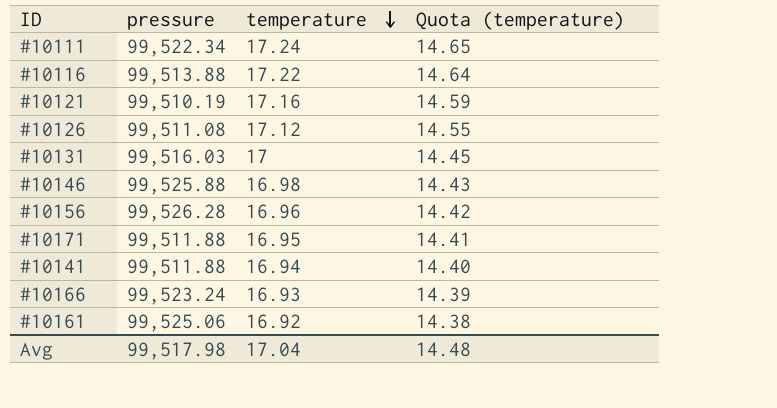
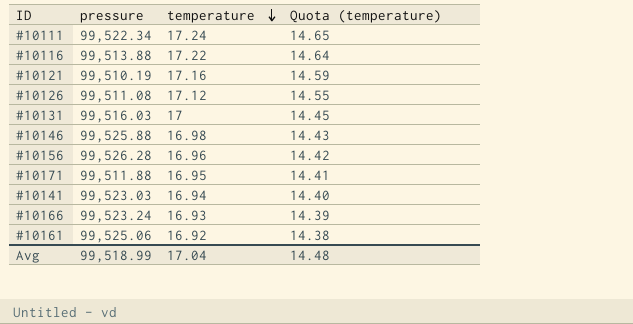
#10141 | pressure: 99,511.88 -> 99,523.03
Avg | pressure: 99,517.98 -> 99,518.99

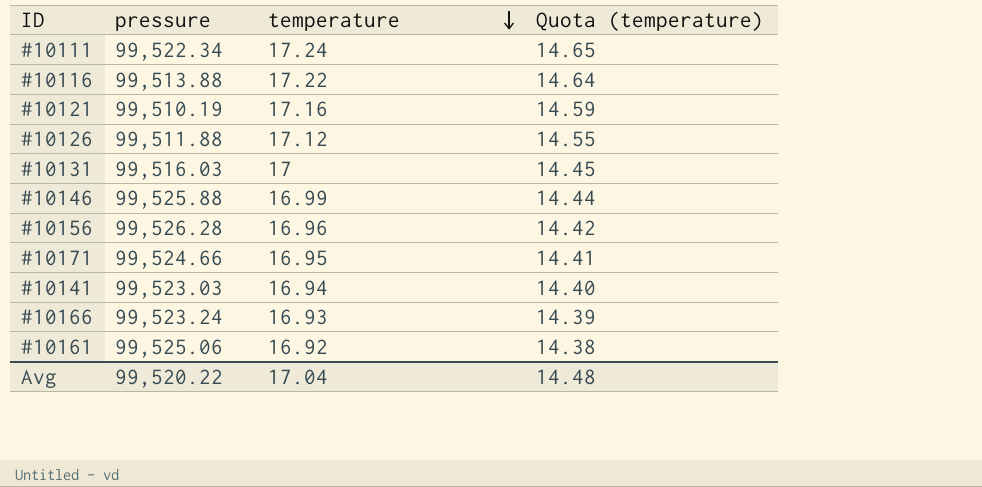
#10126 | pressure: 99,511.08 -> 99,511.88
#10146 | temperature: 16.98 -> 16.99
#10146 | Quota (temperature): 14.43 -> 14.44
#10171 | pressure: 99,511.88 -> 99,524.66
Avg | pressure: 99,518.99 -> 99,520.22

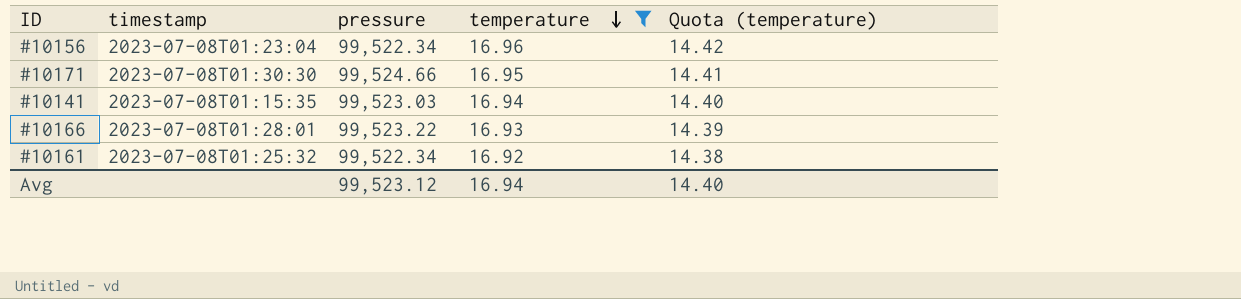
filter: none -> temperature <= 16.96
column timestamp | position: none -> 2
#10156 | pressure: 99,526.28 -> 99,522.34
#10166 | pressure: 99,523.24 -> 99,523.22
#10161 | pressure: 99,525.06 -> 99,522.34
Avg | pressure: 99,520.22 -> 99,523.12
Avg | temperature: 17.04 -> 16.94
Avg | Quota (temperature): 14.48 -> 14.40

